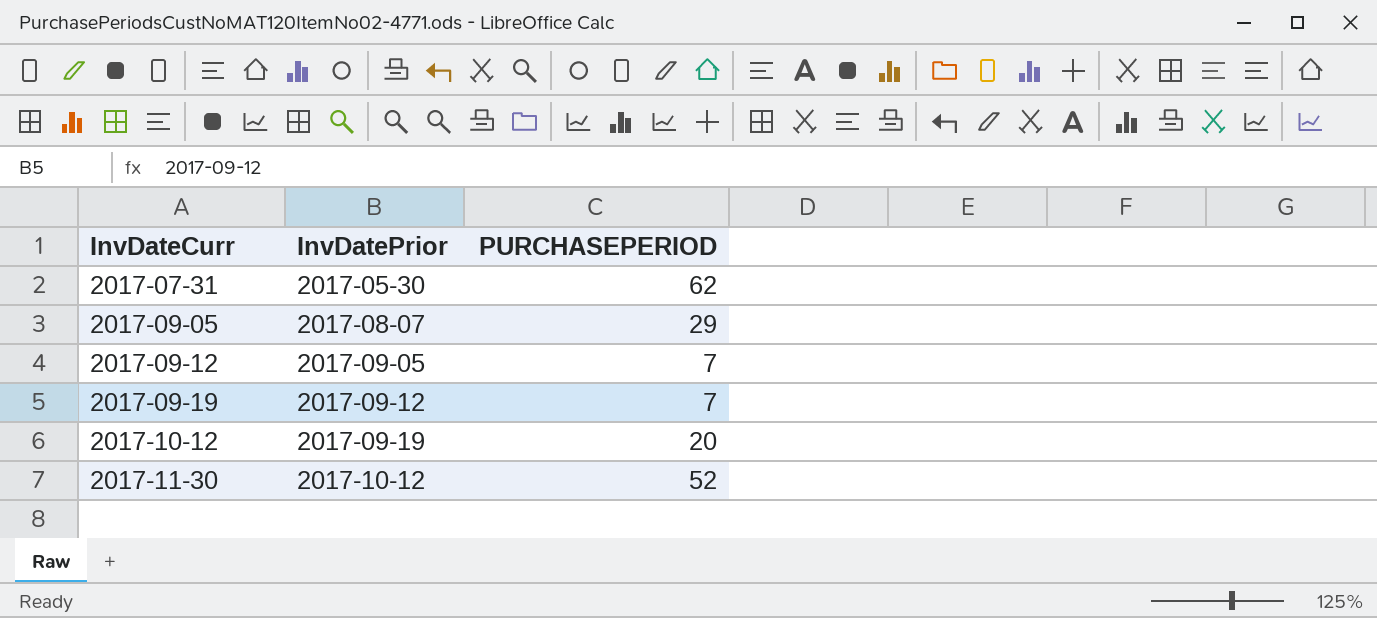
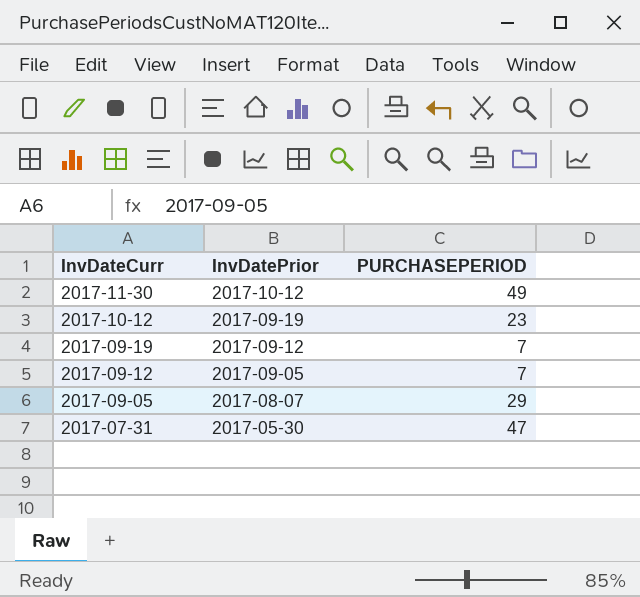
row order: InvDateCurr ascending -> InvDateCurr descending
2017-11-30 | PURCHASEPERIOD: 52 -> 49
2017-10-12 | PURCHASEPERIOD: 20 -> 23
2017-07-31 | PURCHASEPERIOD: 62 -> 47

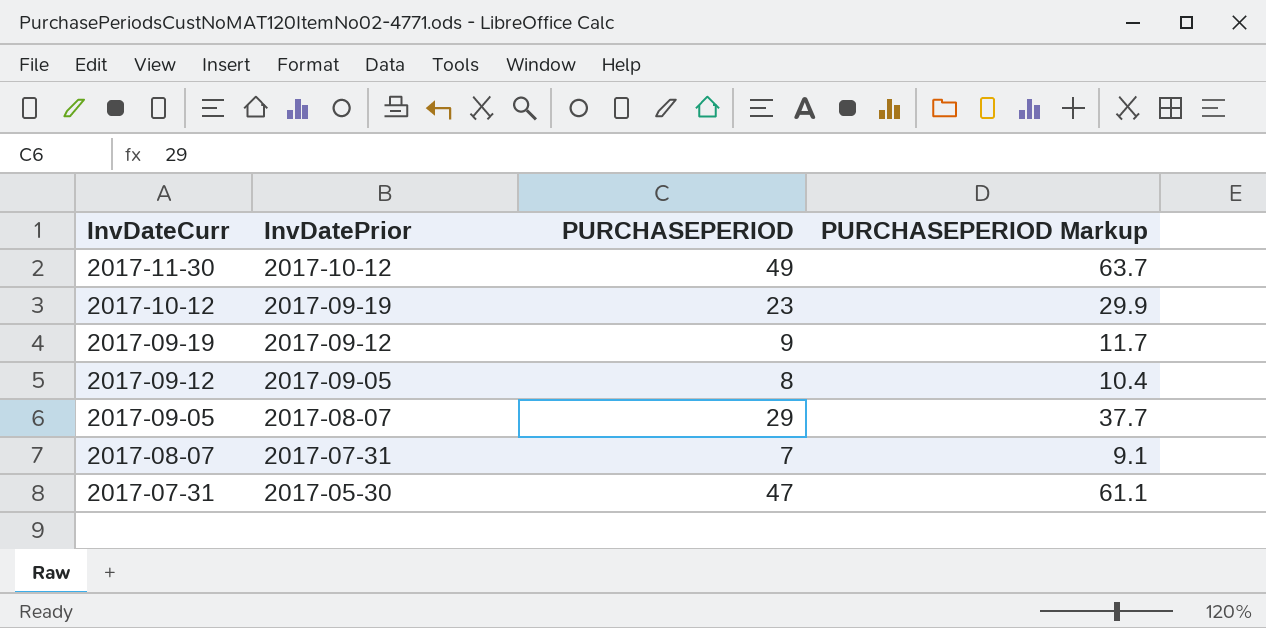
column PURCHASEPERIOD Markup | formula: none -> [PURCHASEPERIOD] * 1.3
2017-09-19 | PURCHASEPERIOD: 7 -> 9
2017-09-12 | PURCHASEPERIOD: 7 -> 8
row 2017-08-07: none -> 2017-07-31 | 7 | 9.1

